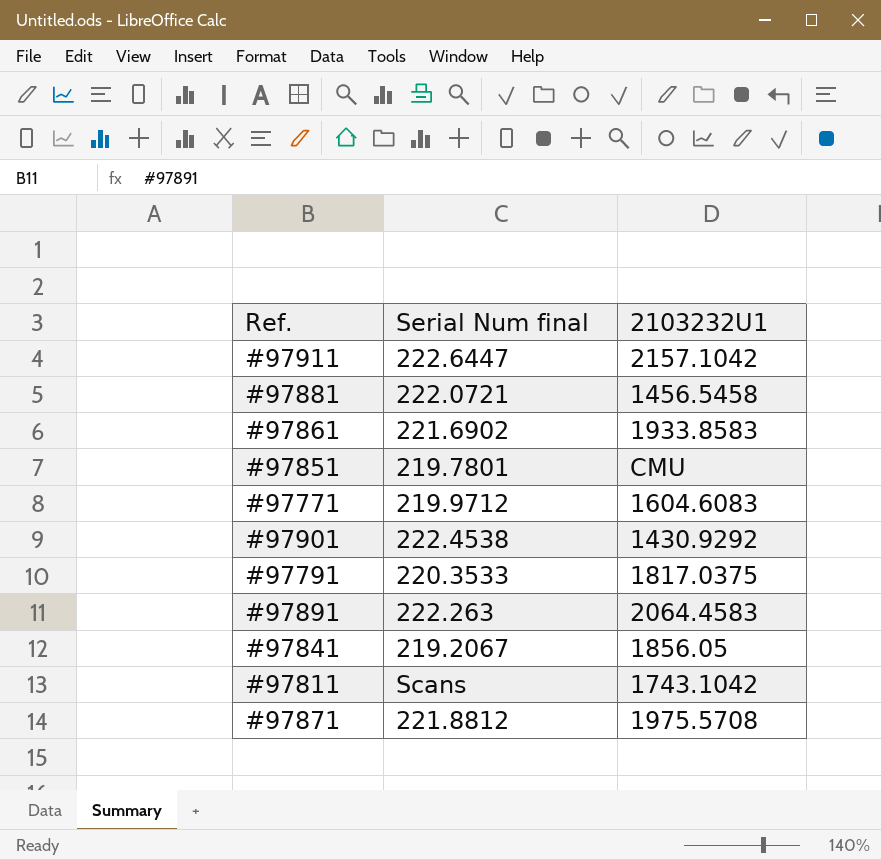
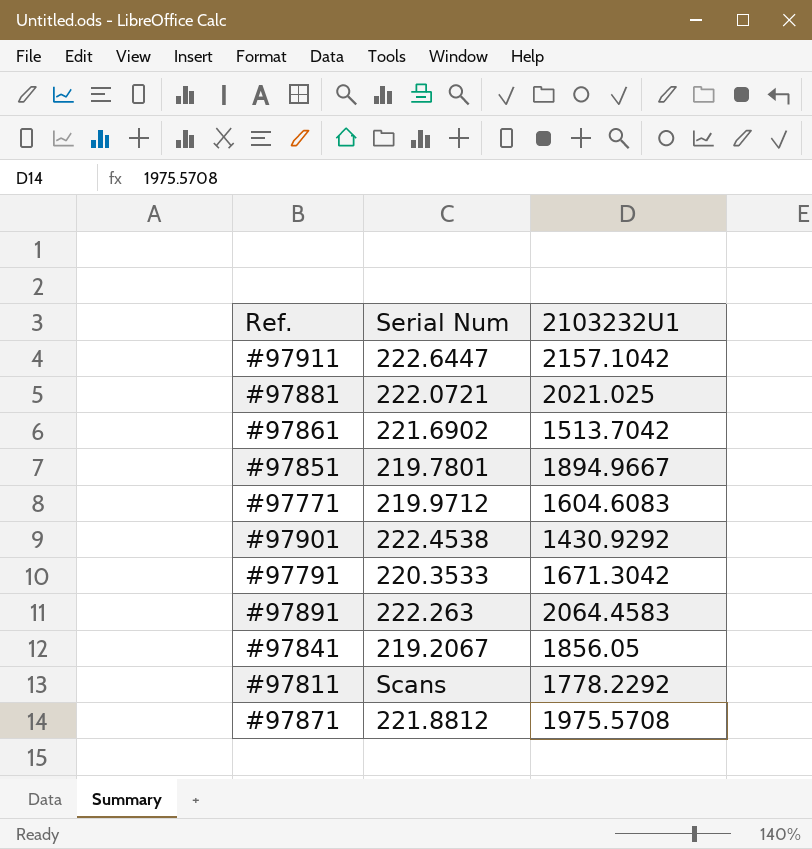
column name: Serial Num final -> Serial Num
#97881 | 2103232U1: 1456.5458 -> 2021.025
#97861 | 2103232U1: 1933.8583 -> 1513.7042
#97851 | 2103232U1: CMU -> 1894.9667
#97791 | 2103232U1: 1817.0375 -> 1671.3042
#97811 | 2103232U1: 1743.1042 -> 1778.2292

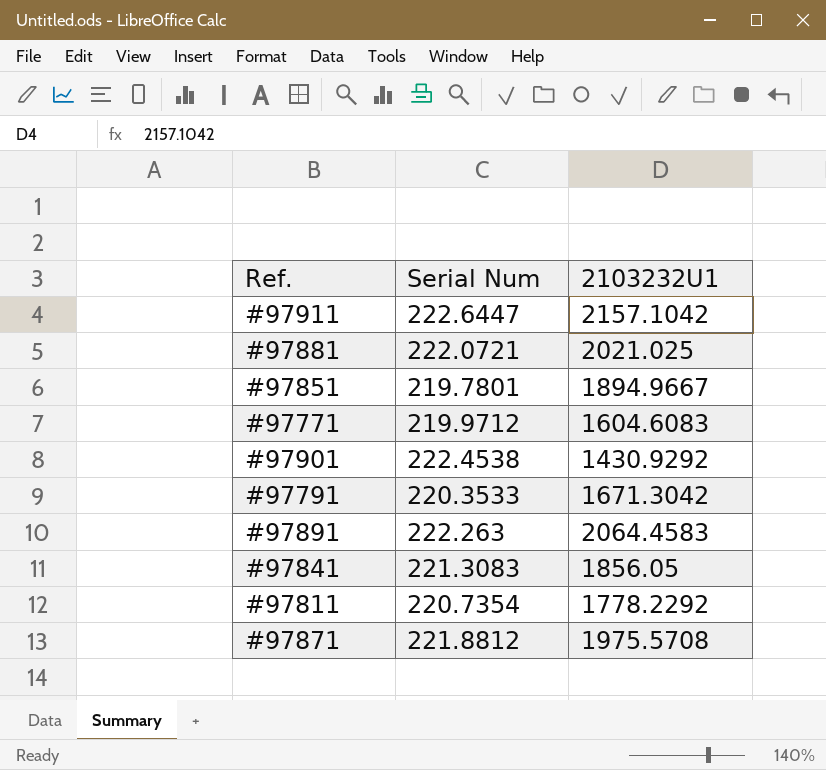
row #97861: 221.6902 | 1513.7042 -> none
#97841 | Serial Num: 219.2067 -> 221.3083
#97811 | Serial Num: Scans -> 220.7354

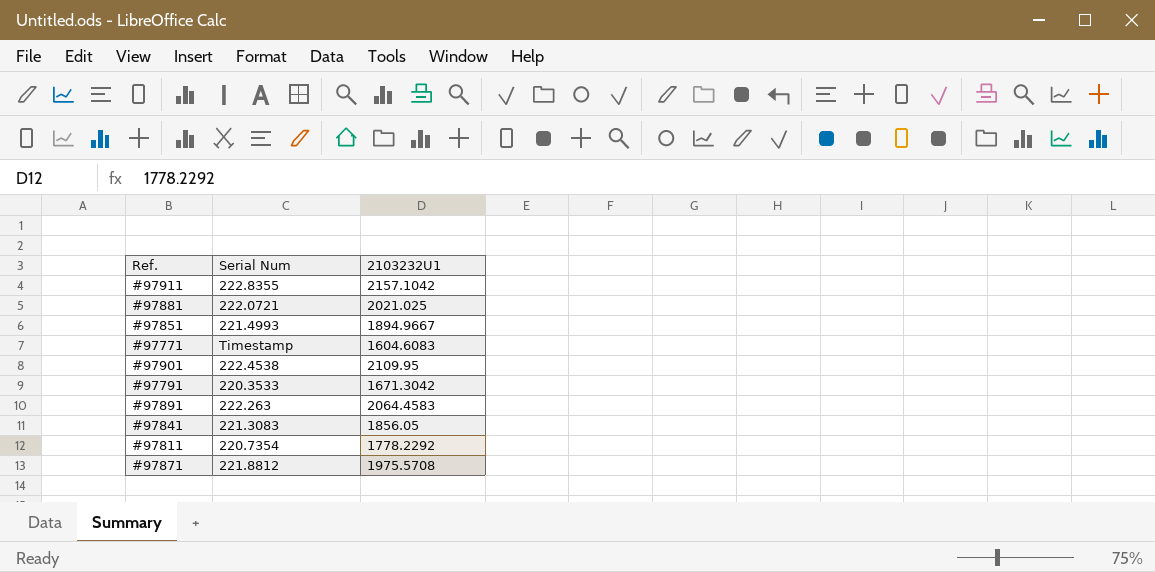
#97911 | Serial Num: 222.6447 -> 222.8355
#97851 | Serial Num: 219.7801 -> 221.4993
#97771 | Serial Num: 219.9712 -> Timestamp
#97901 | 2103232U1: 1430.9292 -> 2109.95

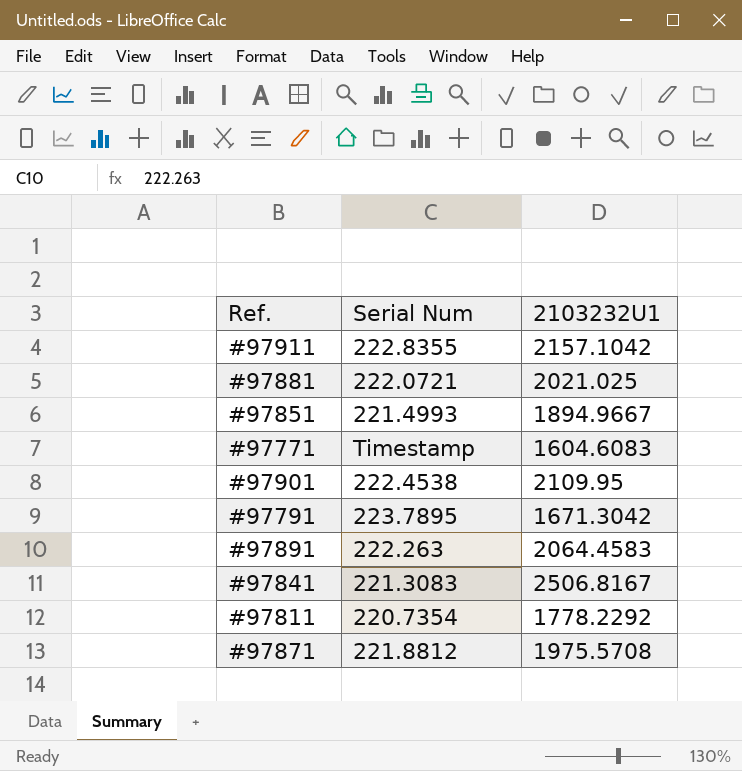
#97791 | Serial Num: 220.3533 -> 223.7895
#97841 | 2103232U1: 1856.05 -> 2506.8167

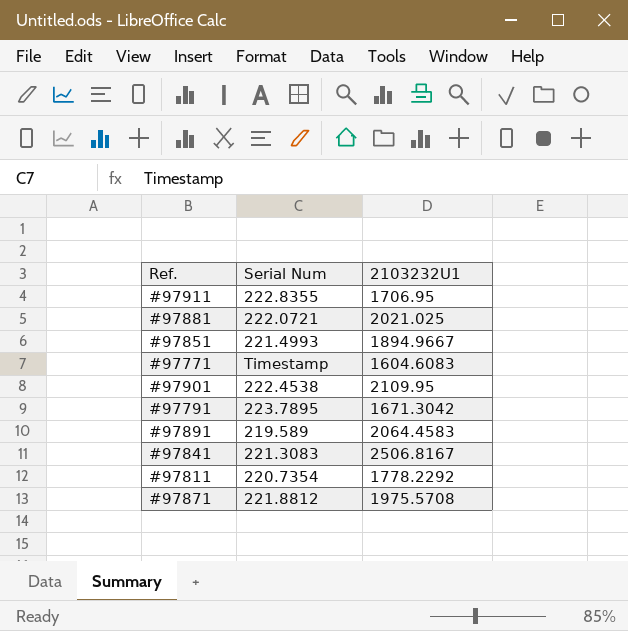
#97911 | 2103232U1: 2157.1042 -> 1706.95
#97891 | Serial Num: 222.263 -> 219.589

